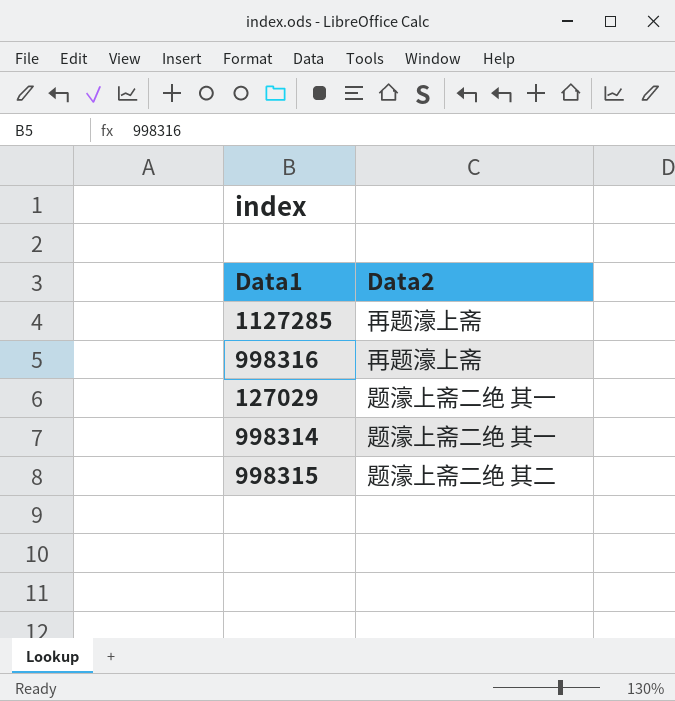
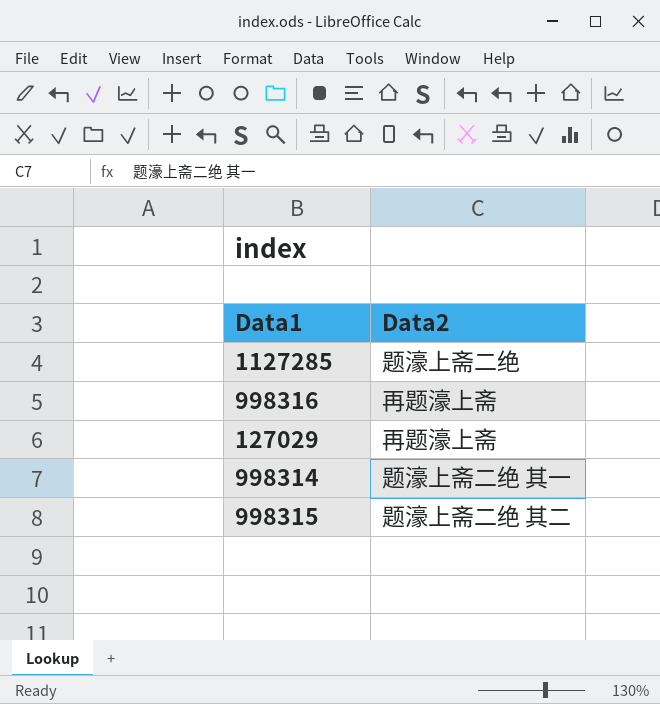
1127285 | Data2: 再题濠上斋 -> 题濠上斋二绝
127029 | Data2: 题濠上斋二绝 其一 -> 再题濠上斋

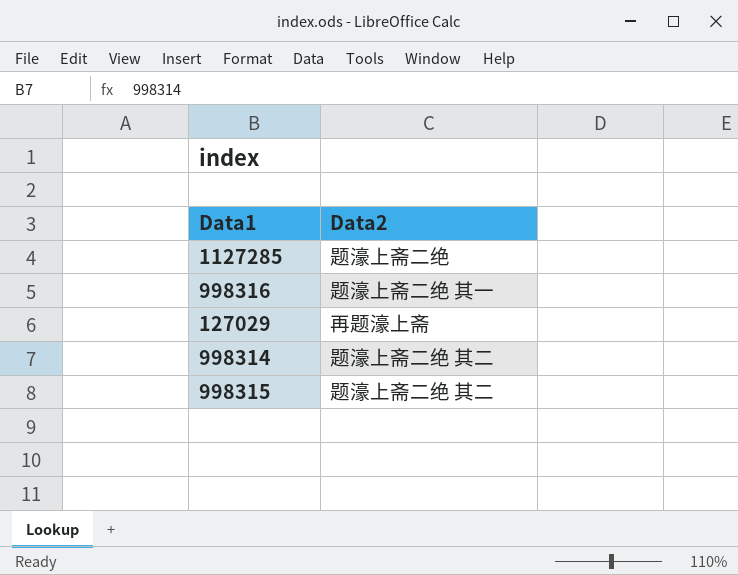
998316 | Data2: 再题濠上斋 -> 题濠上斋二绝 其一
998314 | Data2: 题濠上斋二绝 其一 -> 题濠上斋二绝 其二

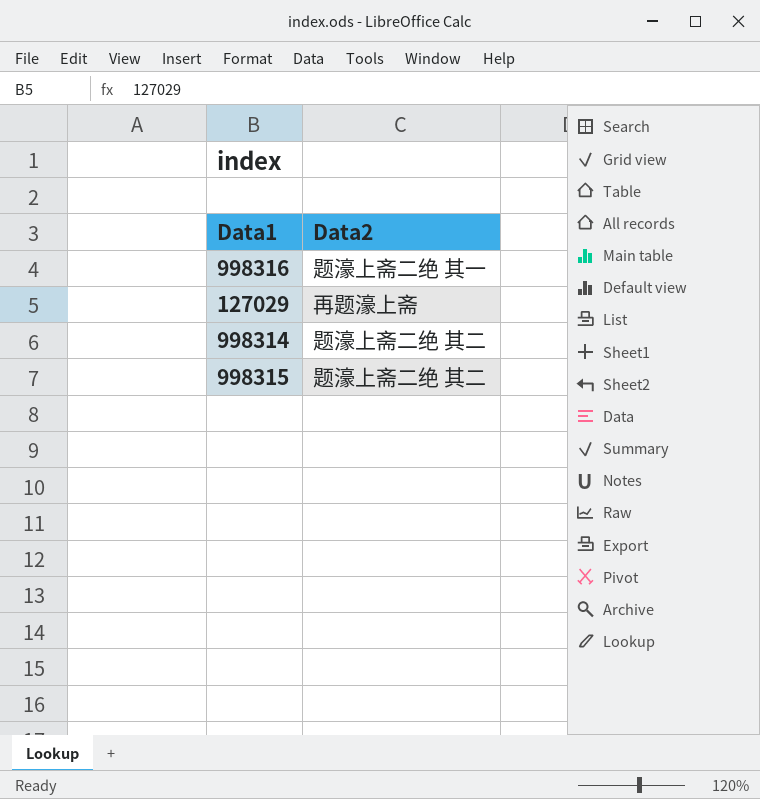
row 1127285: 题濠上斋二绝 -> none

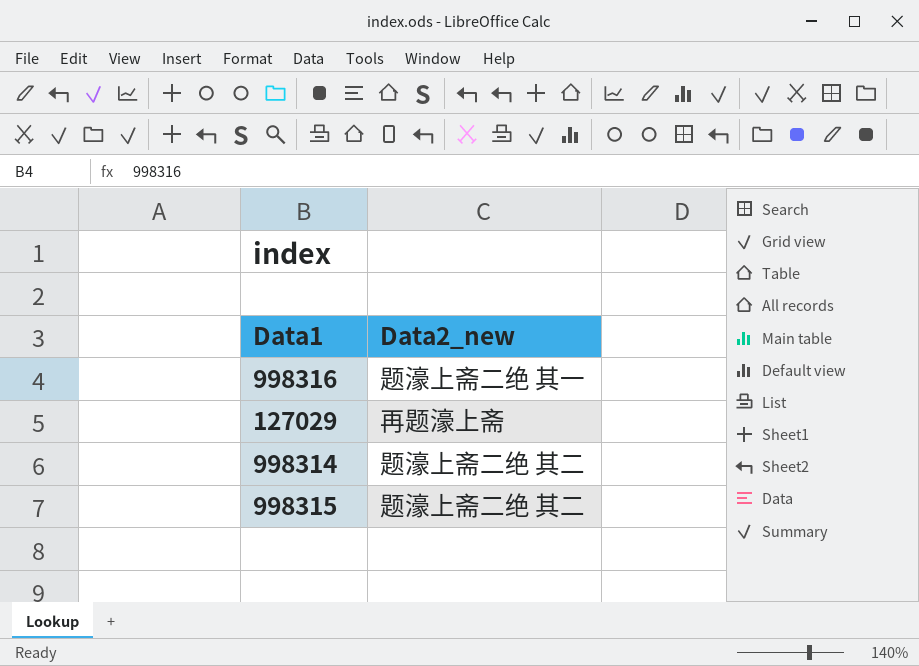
column name: Data2 -> Data2_new

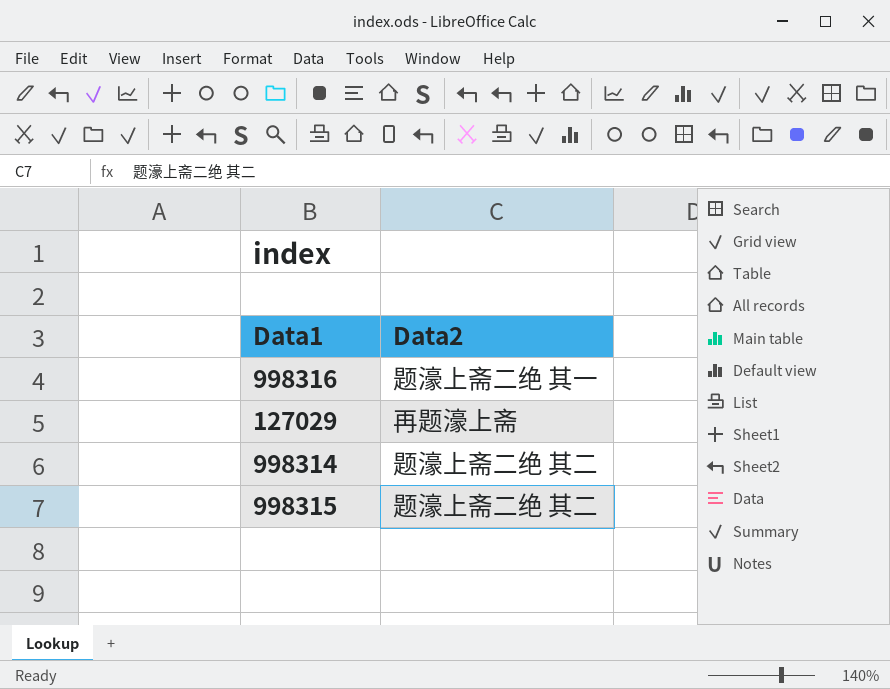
column name: Data2_new -> Data2

